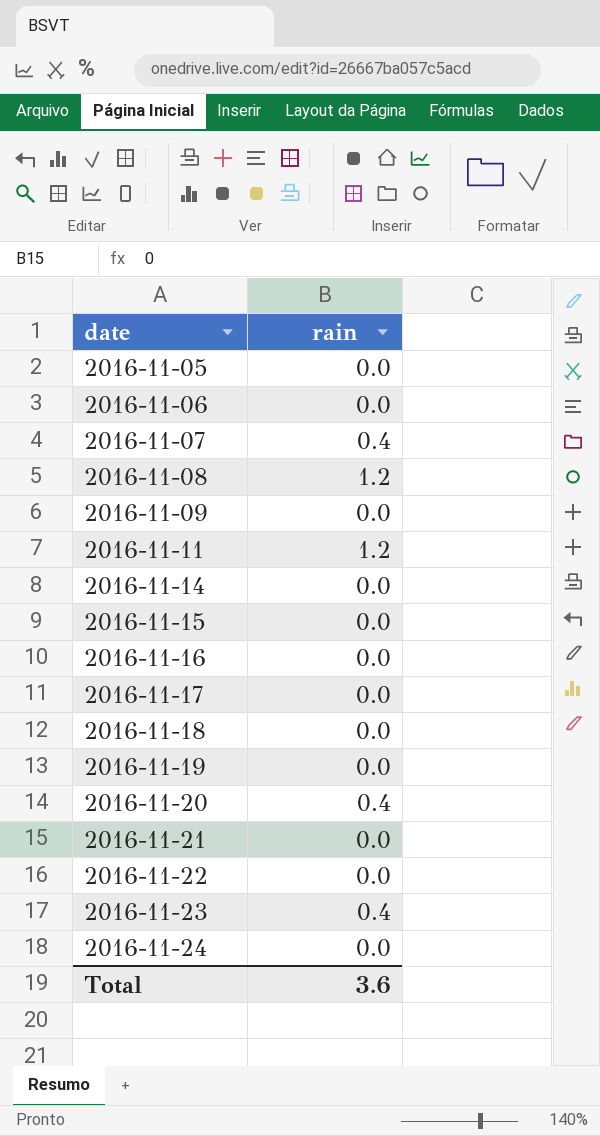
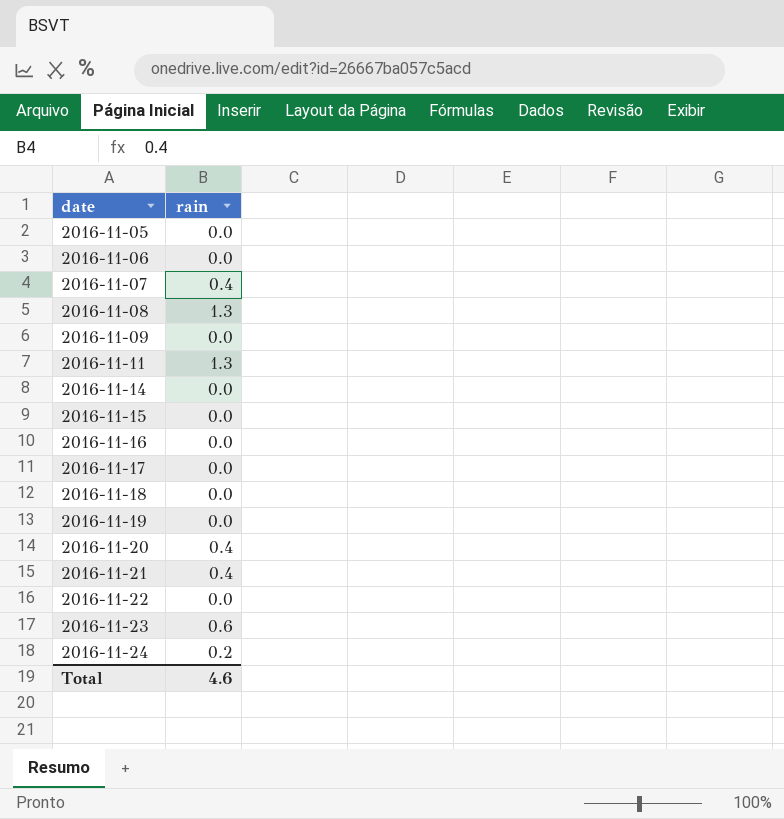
2016-11-08 | rain: 1.2 -> 1.3
2016-11-11 | rain: 1.2 -> 1.3
2016-11-21 | rain: 0.0 -> 0.4
2016-11-23 | rain: 0.4 -> 0.6
2016-11-24 | rain: 0.0 -> 0.2
Total | rain: 3.6 -> 4.6

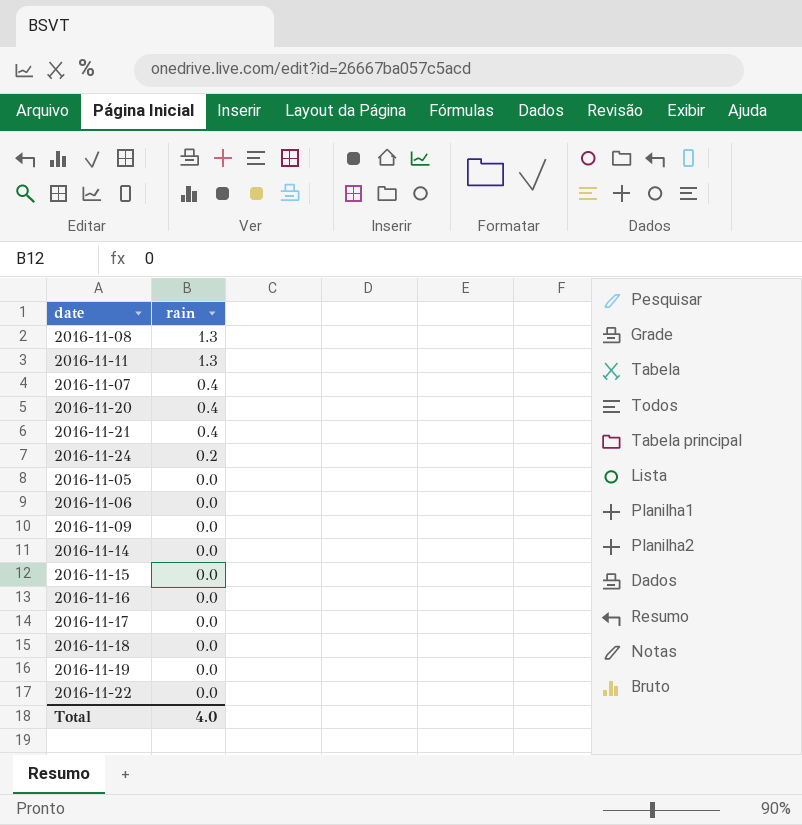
row order: date ascending -> rain descending
row 2016-11-23: 0.6 -> none
Total | rain: 4.6 -> 4.0

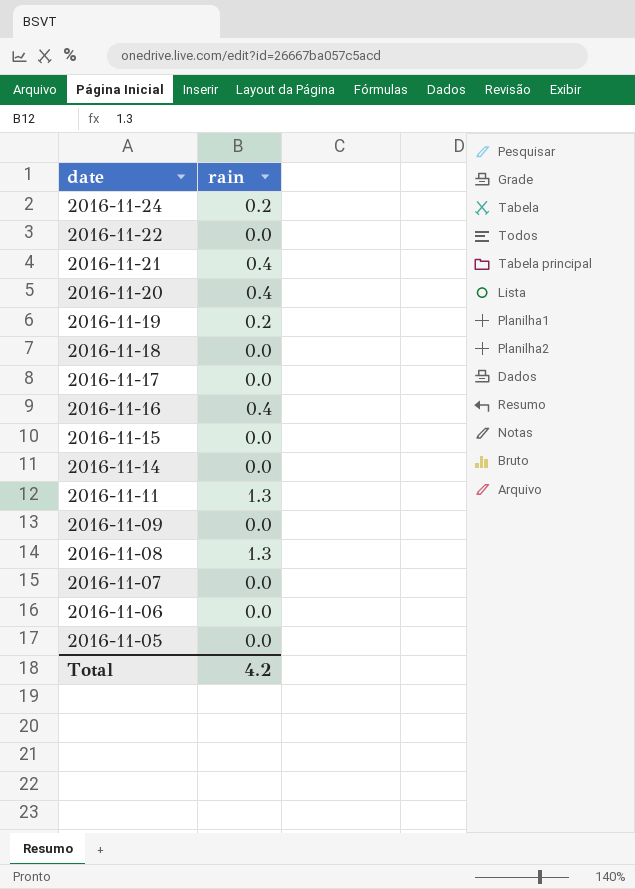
row order: rain descending -> date descending
2016-11-19 | rain: 0.0 -> 0.2
2016-11-16 | rain: 0.0 -> 0.4
2016-11-07 | rain: 0.4 -> 0.0
Total | rain: 4.0 -> 4.2

